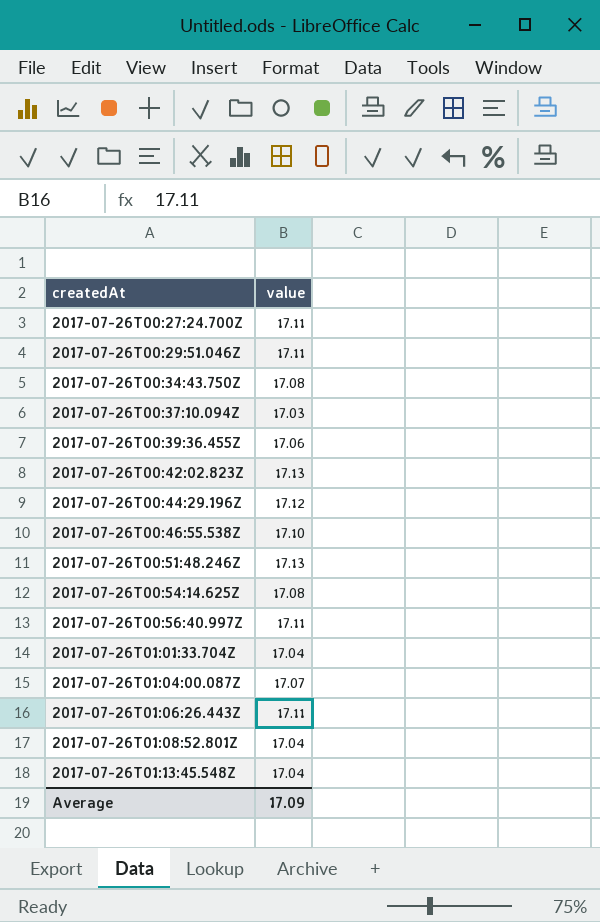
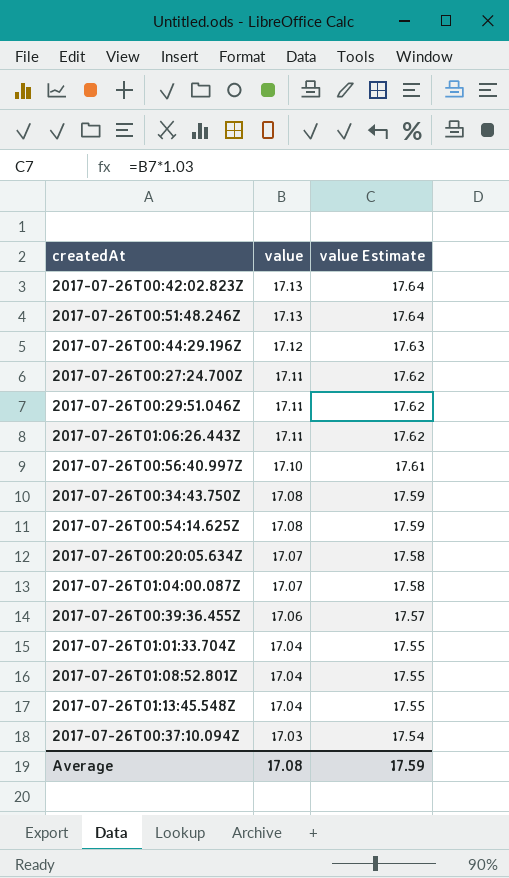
row order: createdAt ascending -> value descending
column value Estimate | formula: none -> [value] * 1.03
row 2017-07-26T00:46:55.538Z: 17.10 -> none
2017-07-26T00:56:40.997Z | value: 17.11 -> 17.10
row 2017-07-26T00:20:05.634Z: none -> 17.07 | 17.58
Average | value: 17.09 -> 17.08

